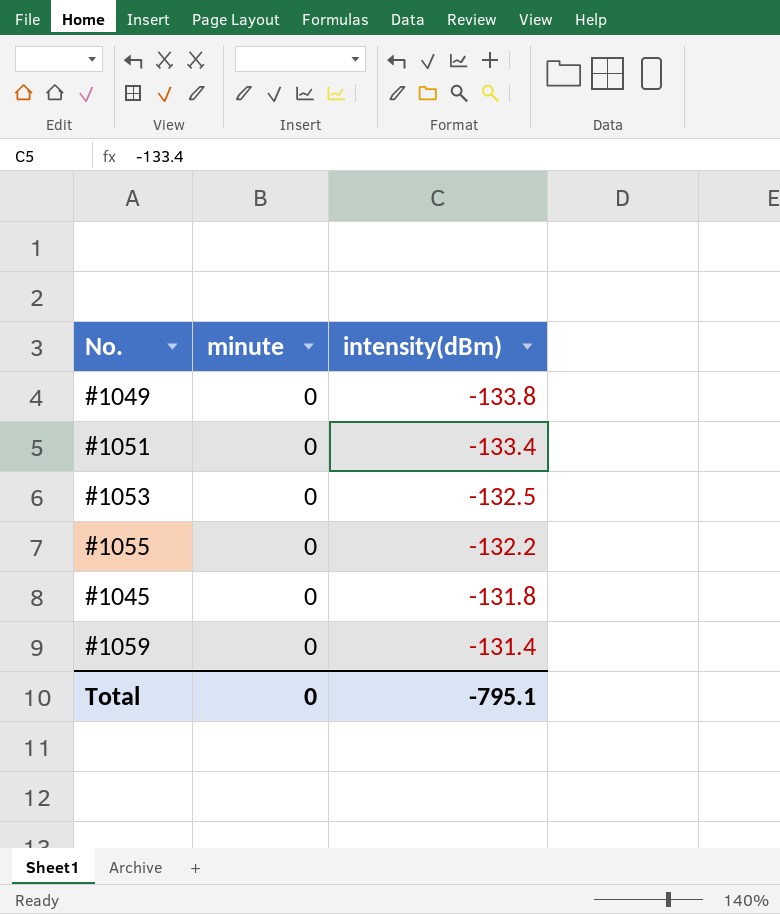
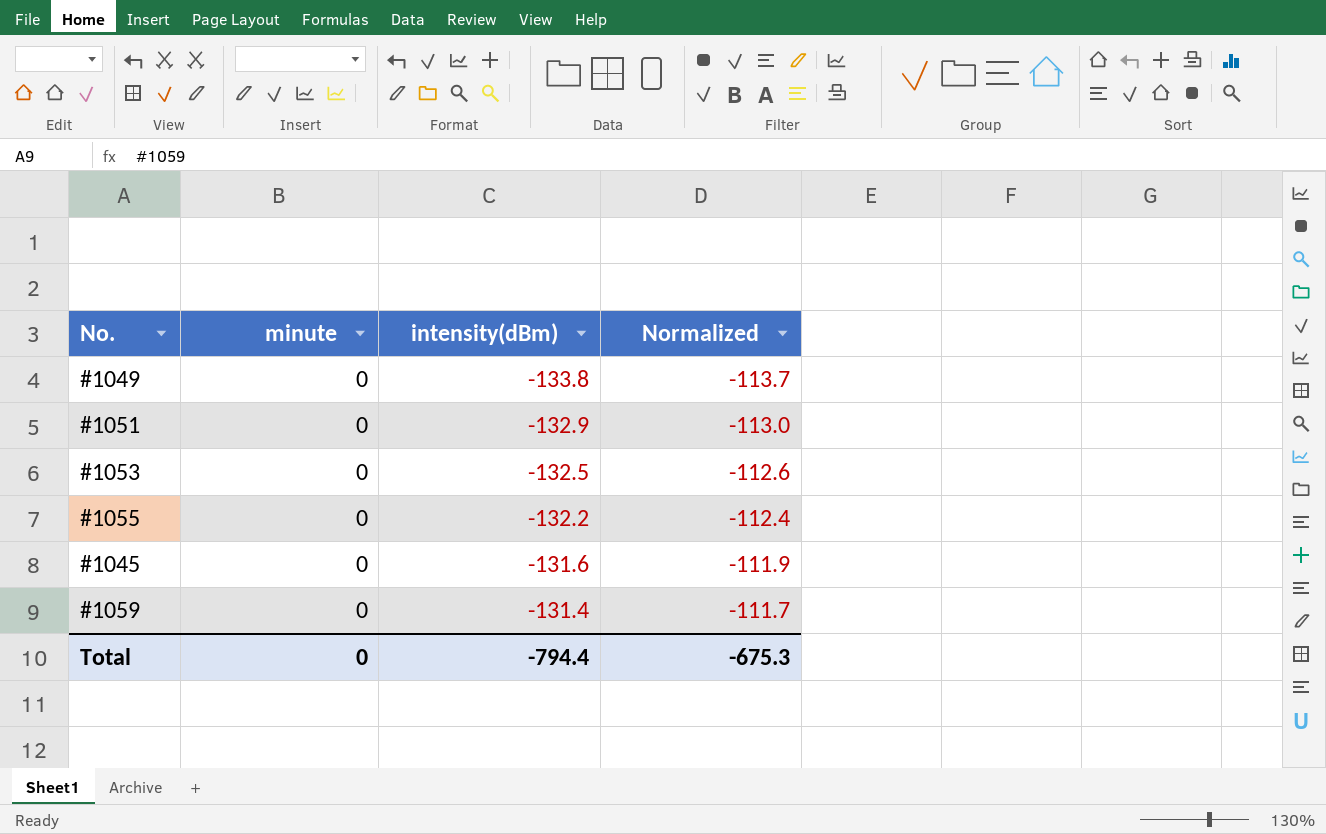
column Normalized | formula: none -> [intensity(dBm)] * 0.85
#1051 | intensity(dBm): -133.4 -> -132.9
#1045 | intensity(dBm): -131.8 -> -131.6
Total | intensity(dBm): -795.1 -> -794.4

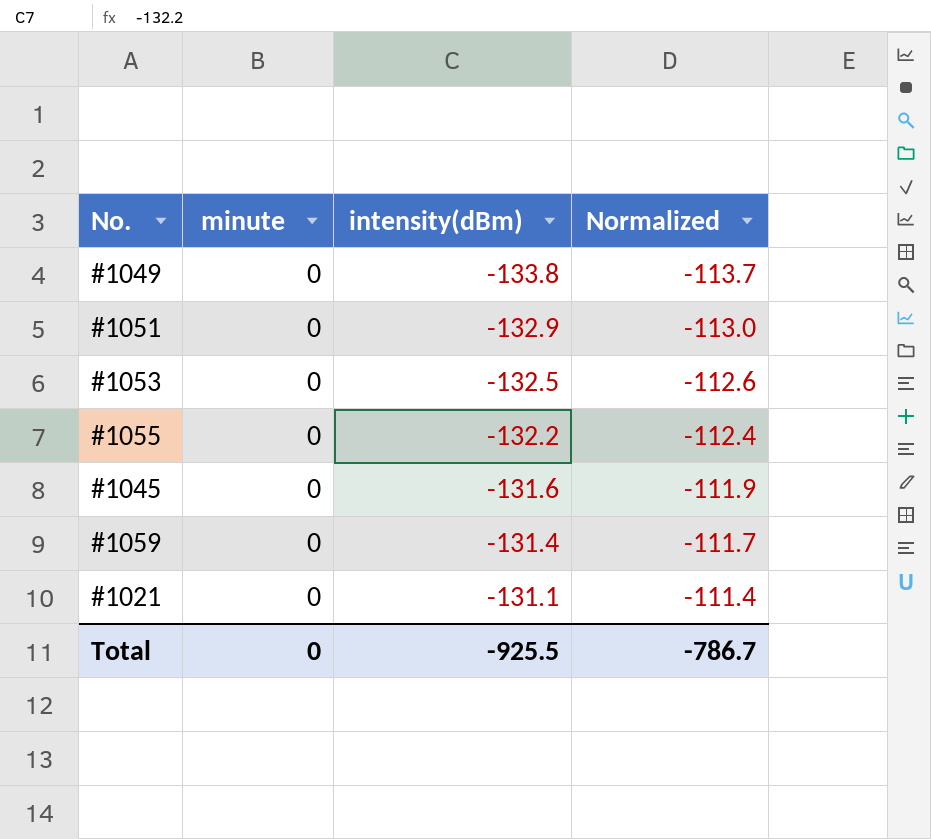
row #1021: none -> 0 | -131.1 | -111.4
Total | intensity(dBm): -794.4 -> -925.5
Total | Normalized: -675.3 -> -786.7

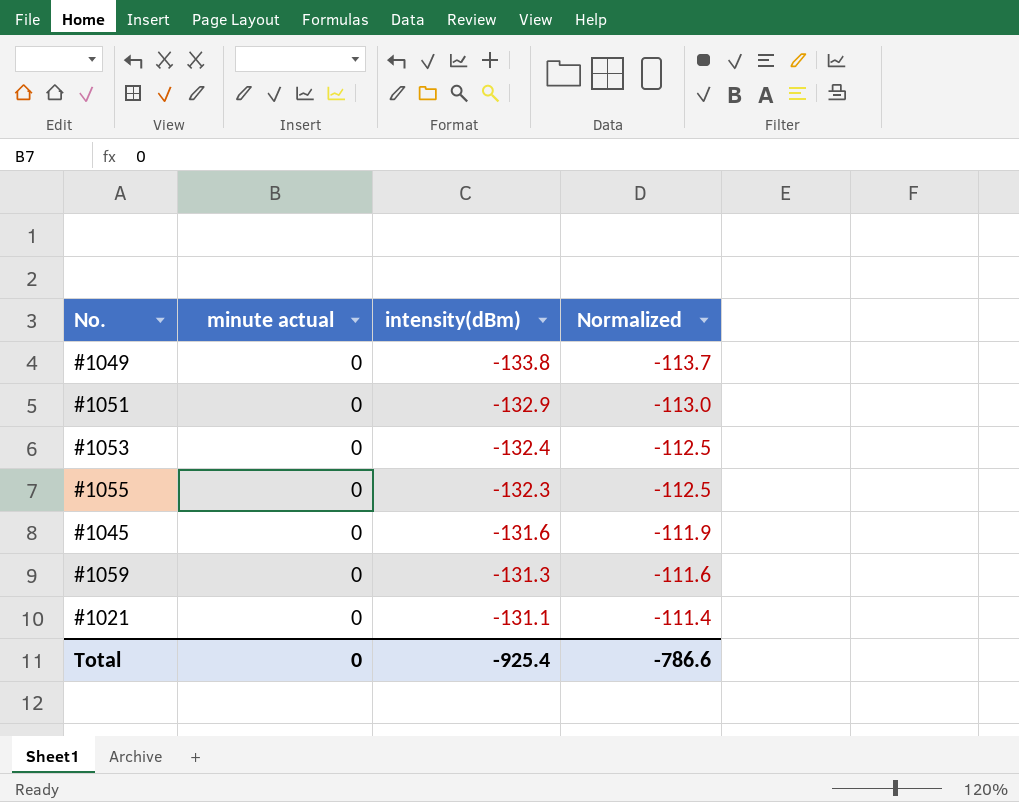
column name: minute -> minute actual
#1053 | intensity(dBm): -132.5 -> -132.4
#1053 | Normalized: -112.6 -> -112.5
#1055 | intensity(dBm): -132.2 -> -132.3
#1055 | Normalized: -112.4 -> -112.5
#1059 | intensity(dBm): -131.4 -> -131.3
#1059 | Normalized: -111.7 -> -111.6
Total | intensity(dBm): -925.5 -> -925.4
Total | Normalized: -786.7 -> -786.6

